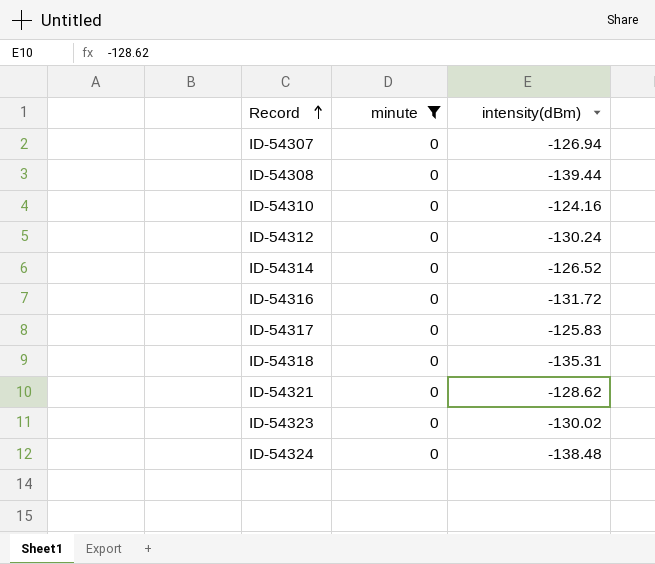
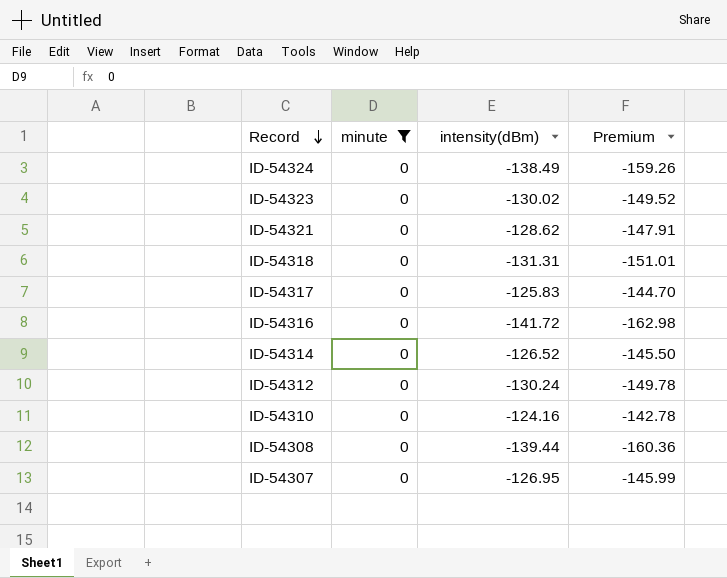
row order: Record ascending -> Record descending
column Premium | formula: none -> [intensity(dBm)] * 1.15
ID-54324 | intensity(dBm): -138.48 -> -138.49
ID-54318 | intensity(dBm): -135.31 -> -131.31
ID-54316 | intensity(dBm): -131.72 -> -141.72
ID-54307 | intensity(dBm): -126.94 -> -126.95

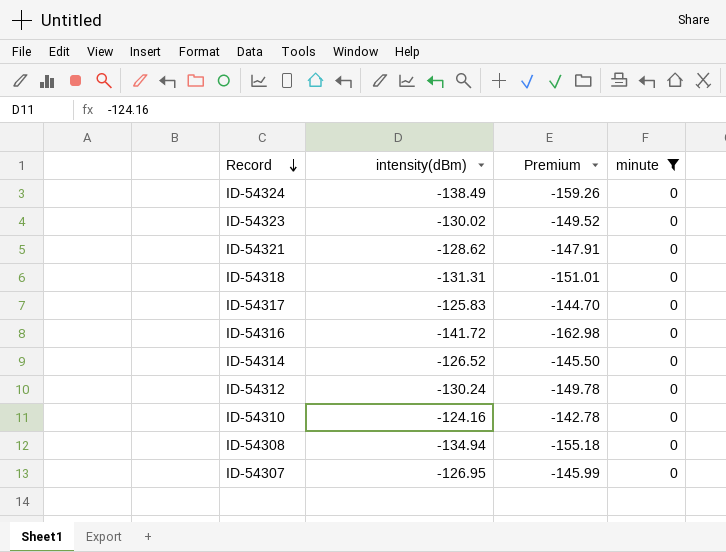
column minute | position: 2 -> 4
ID-54308 | intensity(dBm): -139.44 -> -134.94
ID-54308 | Premium: -160.36 -> -155.18

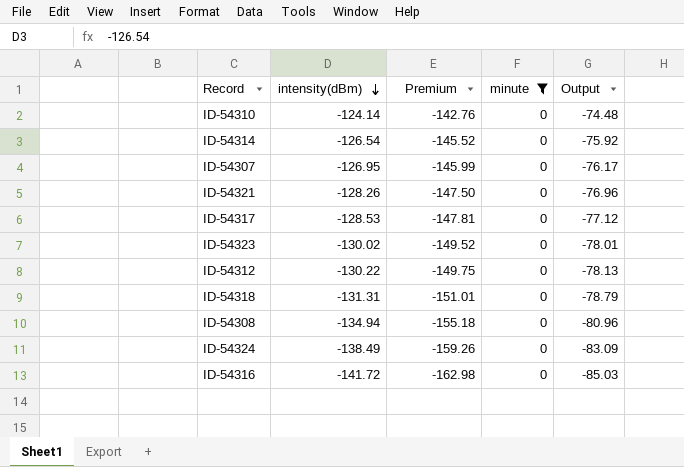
row order: Record descending -> intensity(dBm) descending
column Output | formula: none -> [intensity(dBm)] * 0.6
ID-54310 | intensity(dBm): -124.16 -> -124.14
ID-54310 | Premium: -142.78 -> -142.76
ID-54314 | intensity(dBm): -126.52 -> -126.54
ID-54314 | Premium: -145.50 -> -145.52
ID-54321 | intensity(dBm): -128.62 -> -128.26
ID-54321 | Premium: -147.91 -> -147.50
ID-54317 | intensity(dBm): -125.83 -> -128.53
ID-54317 | Premium: -144.70 -> -147.81
ID-54312 | intensity(dBm): -130.24 -> -130.22
ID-54312 | Premium: -149.78 -> -149.75

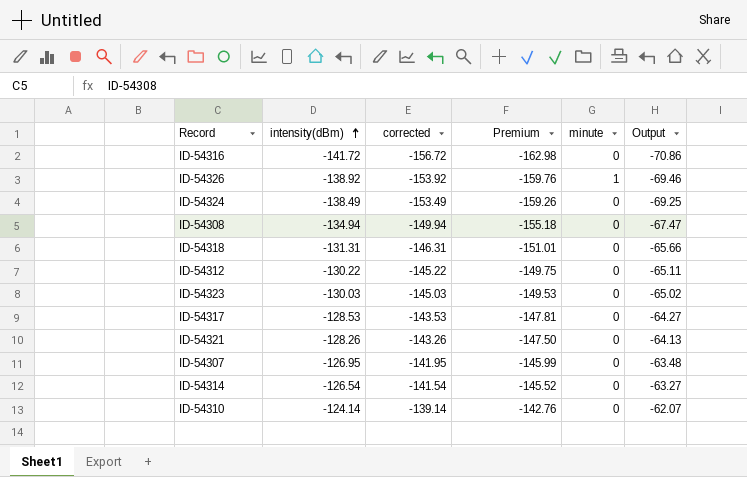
filter: minute = 0 -> none
row order: intensity(dBm) descending -> intensity(dBm) ascending
column corrected | formula: none -> [intensity(dBm)] - 15
column Output | formula: [intensity(dBm)] * 0.6 -> [intensity(dBm)] * 0.5
ID-54323 | intensity(dBm): -130.02 -> -130.03
ID-54323 | Premium: -149.52 -> -149.53

